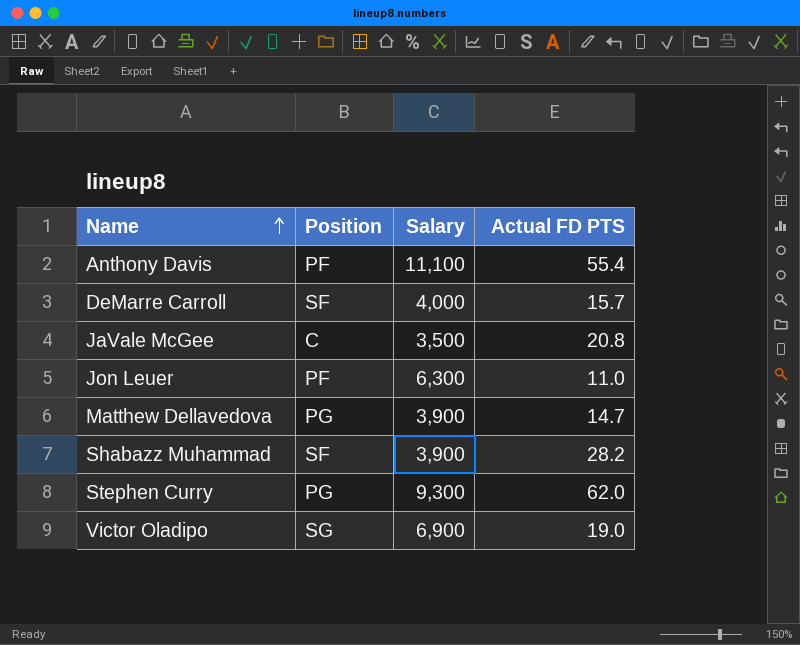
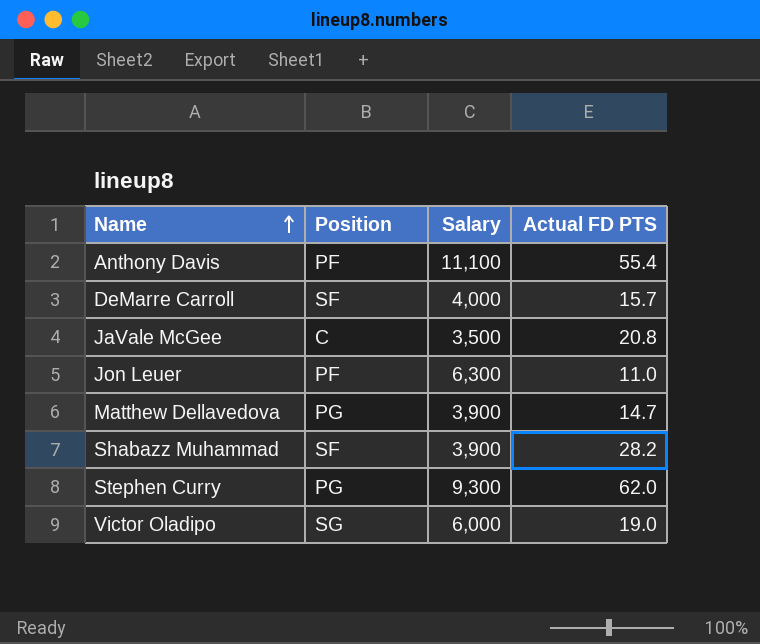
Victor Oladipo | Salary: 6,900 -> 6,000

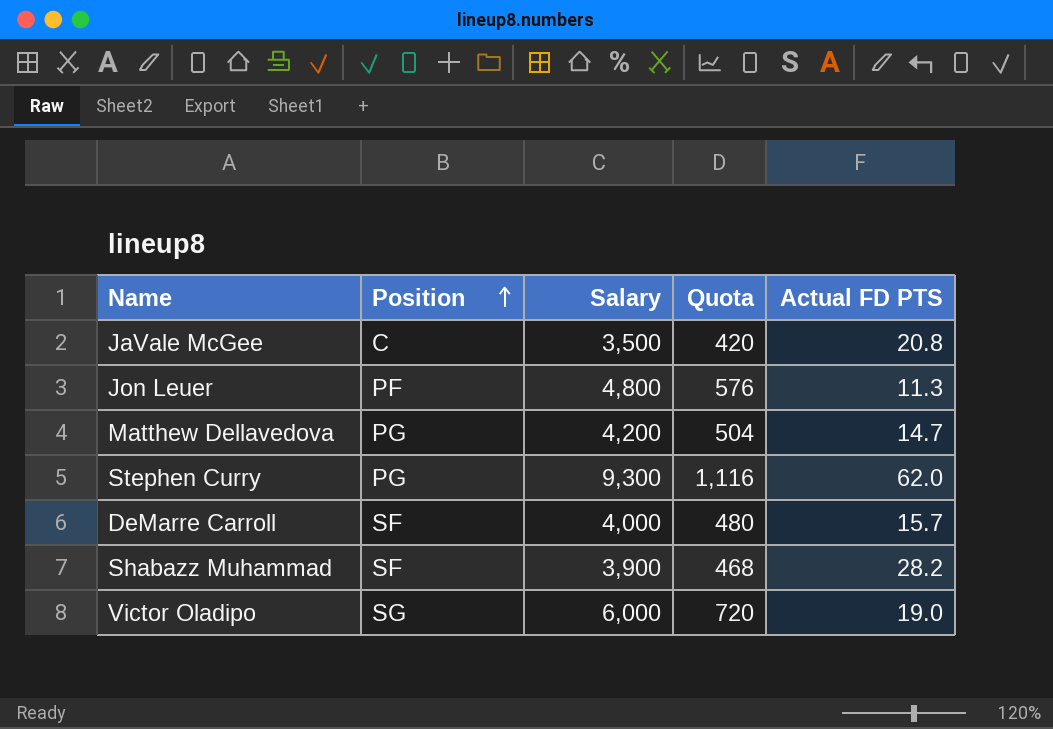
row order: Name ascending -> Position ascending
column Quota | formula: none -> [Salary] * 0.12
row Anthony Davis: PF | 11,100 | 55.4 -> none
Jon Leuer | Salary: 6,300 -> 4,800
Jon Leuer | Actual FD PTS: 11.0 -> 11.3
Matthew Dellavedova | Salary: 3,900 -> 4,200

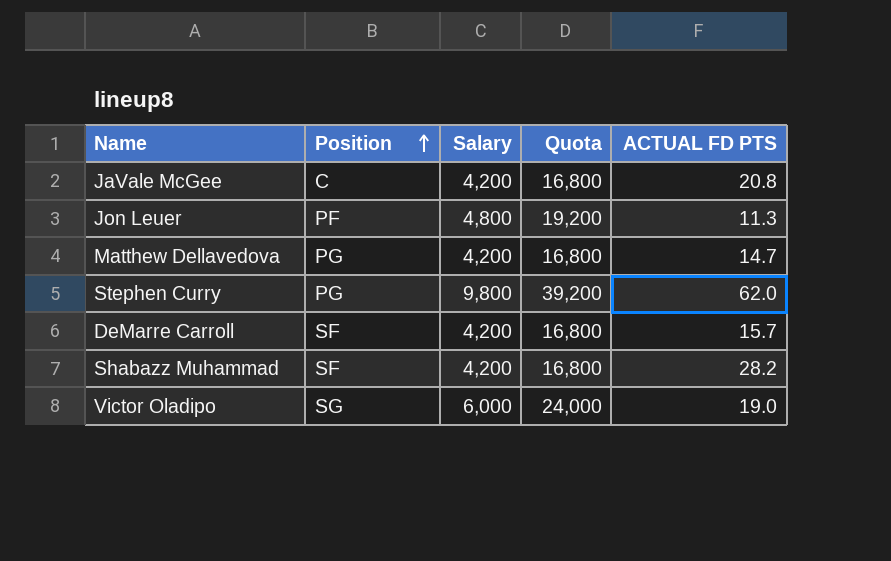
column Quota | formula: [Salary] * 0.12 -> [Salary] * 4
column name: Actual FD PTS -> ACTUAL FD PTS
JaVale McGee | Salary: 3,500 -> 4,200
Stephen Curry | Salary: 9,300 -> 9,800
DeMarre Carroll | Salary: 4,000 -> 4,200
Shabazz Muhammad | Salary: 3,900 -> 4,200

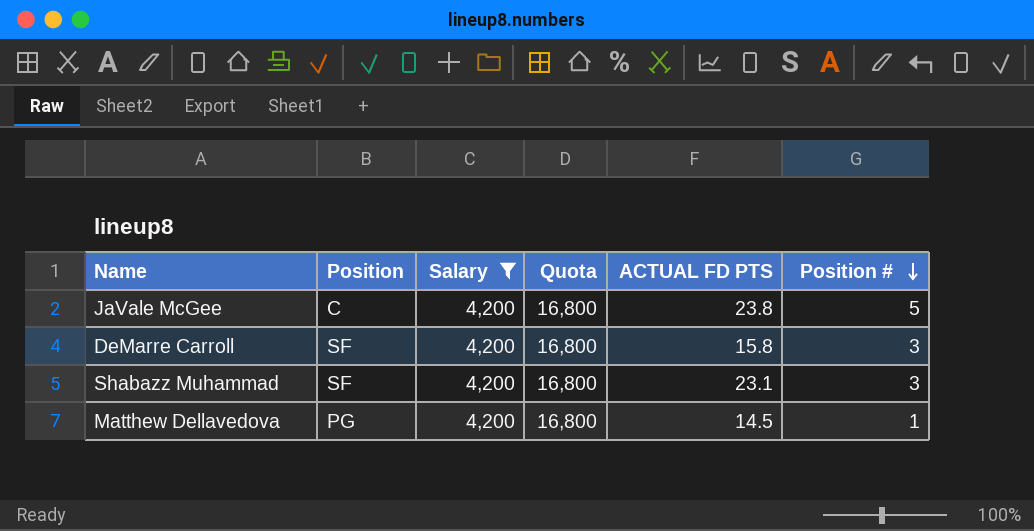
filter: none -> Salary = 4,200
row order: Position ascending -> Position # descending
column Position # | position: none -> 6
JaVale McGee | ACTUAL FD PTS: 20.8 -> 23.8
DeMarre Carroll | ACTUAL FD PTS: 15.7 -> 15.8
Shabazz Muhammad | ACTUAL FD PTS: 28.2 -> 23.1
Matthew Dellavedova | ACTUAL FD PTS: 14.7 -> 14.5

